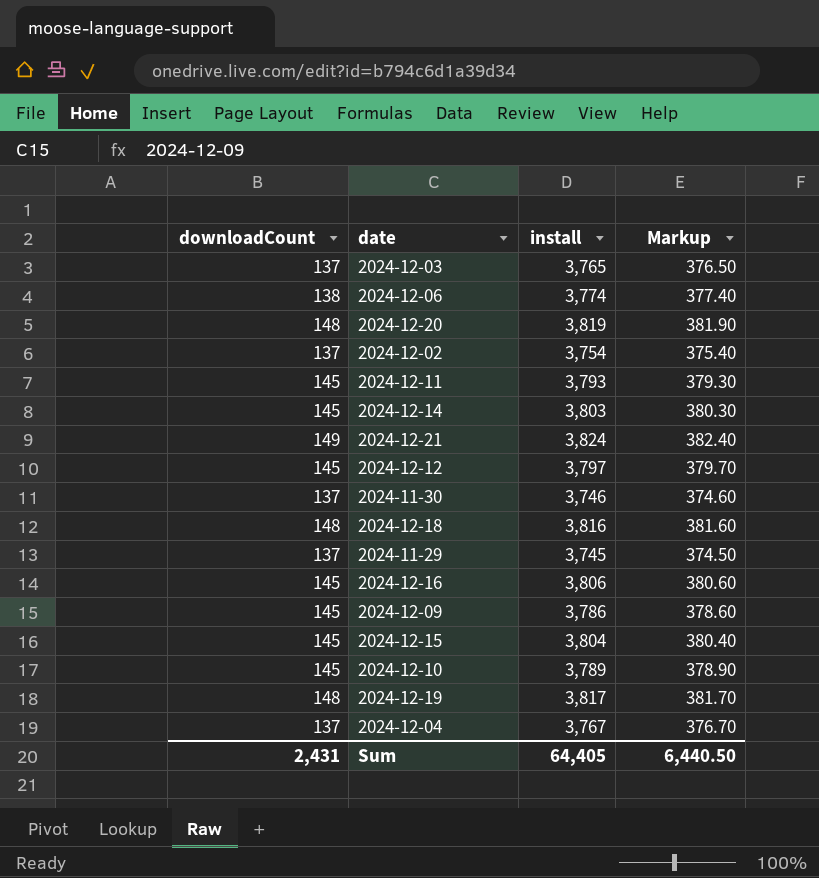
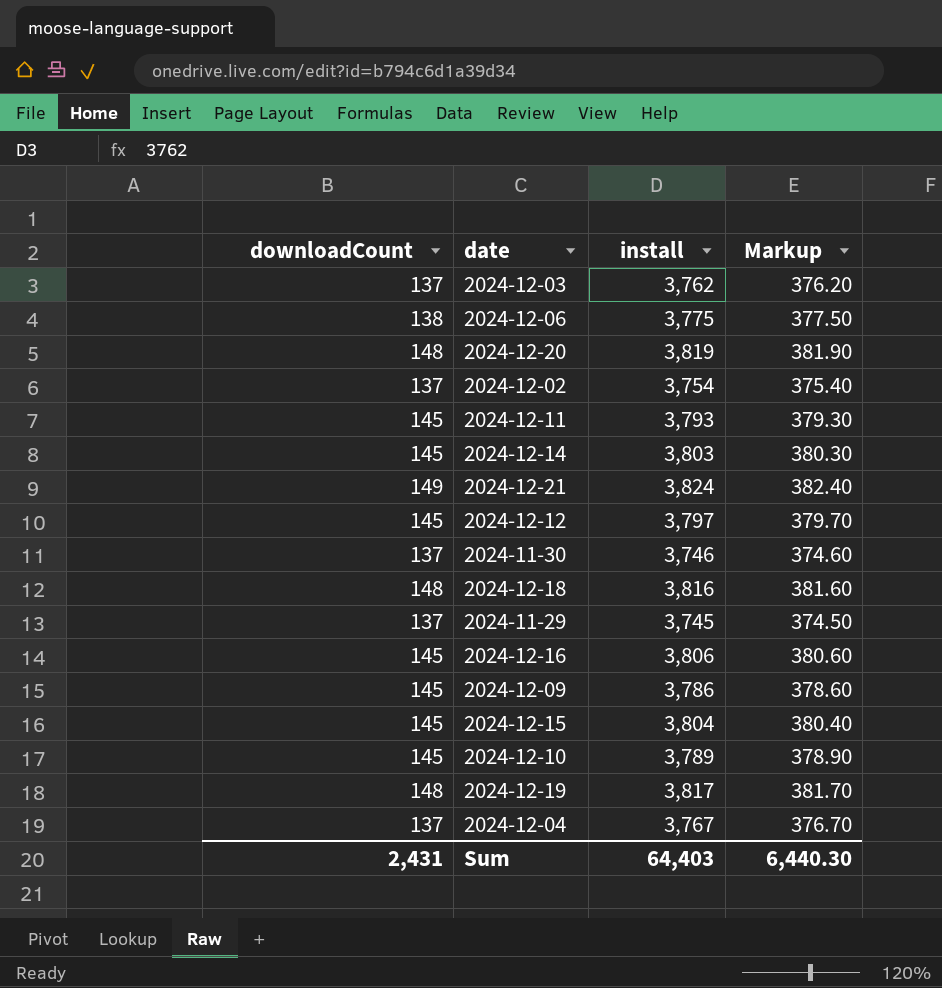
2024-12-03 | install: 3,765 -> 3,762
2024-12-03 | Markup: 376.50 -> 376.20
2024-12-06 | install: 3,774 -> 3,775
2024-12-06 | Markup: 377.40 -> 377.50
Sum | install: 64,405 -> 64,403
Sum | Markup: 6,440.50 -> 6,440.30

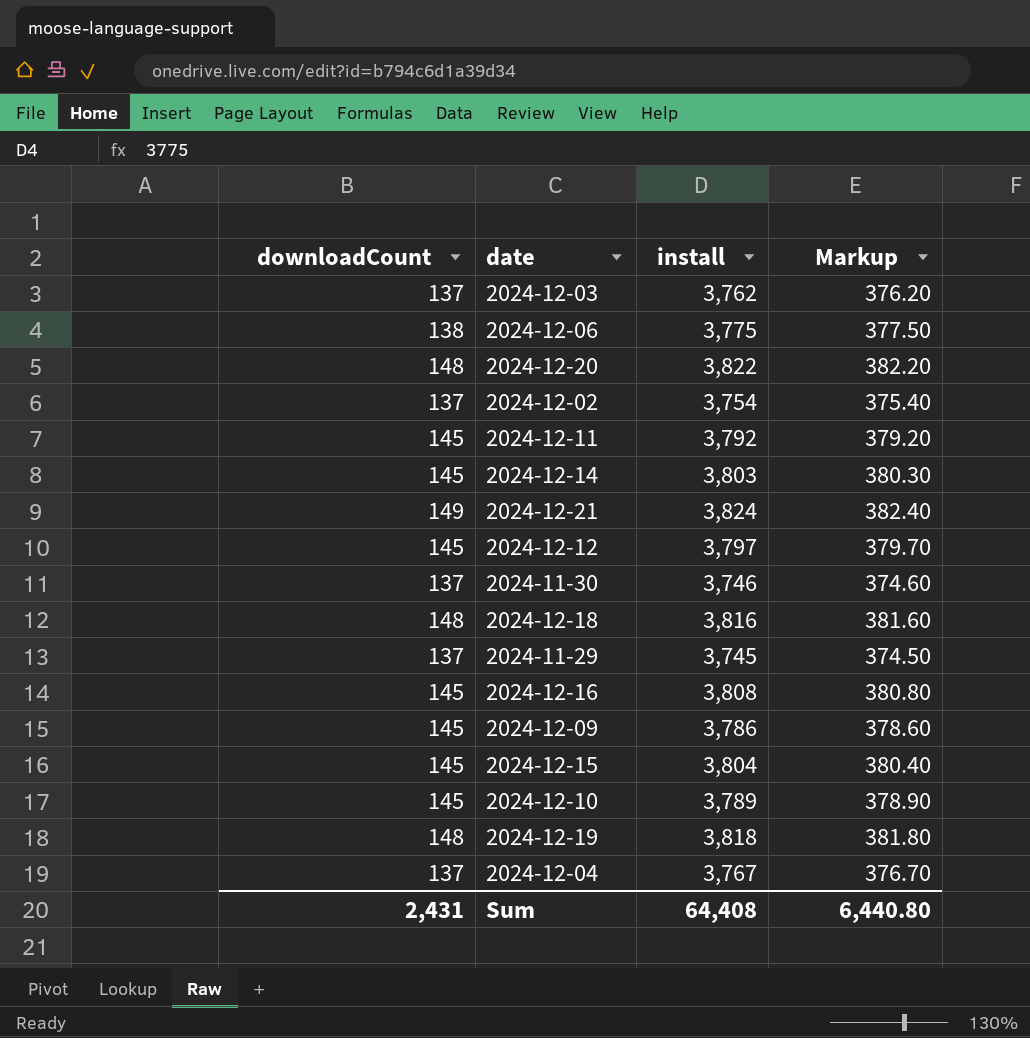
2024-12-20 | install: 3,819 -> 3,822
2024-12-20 | Markup: 381.90 -> 382.20
2024-12-11 | install: 3,793 -> 3,792
2024-12-11 | Markup: 379.30 -> 379.20
2024-12-16 | install: 3,806 -> 3,808
2024-12-16 | Markup: 380.60 -> 380.80
2024-12-19 | install: 3,817 -> 3,818
2024-12-19 | Markup: 381.70 -> 381.80
Sum | install: 64,403 -> 64,408
Sum | Markup: 6,440.30 -> 6,440.80

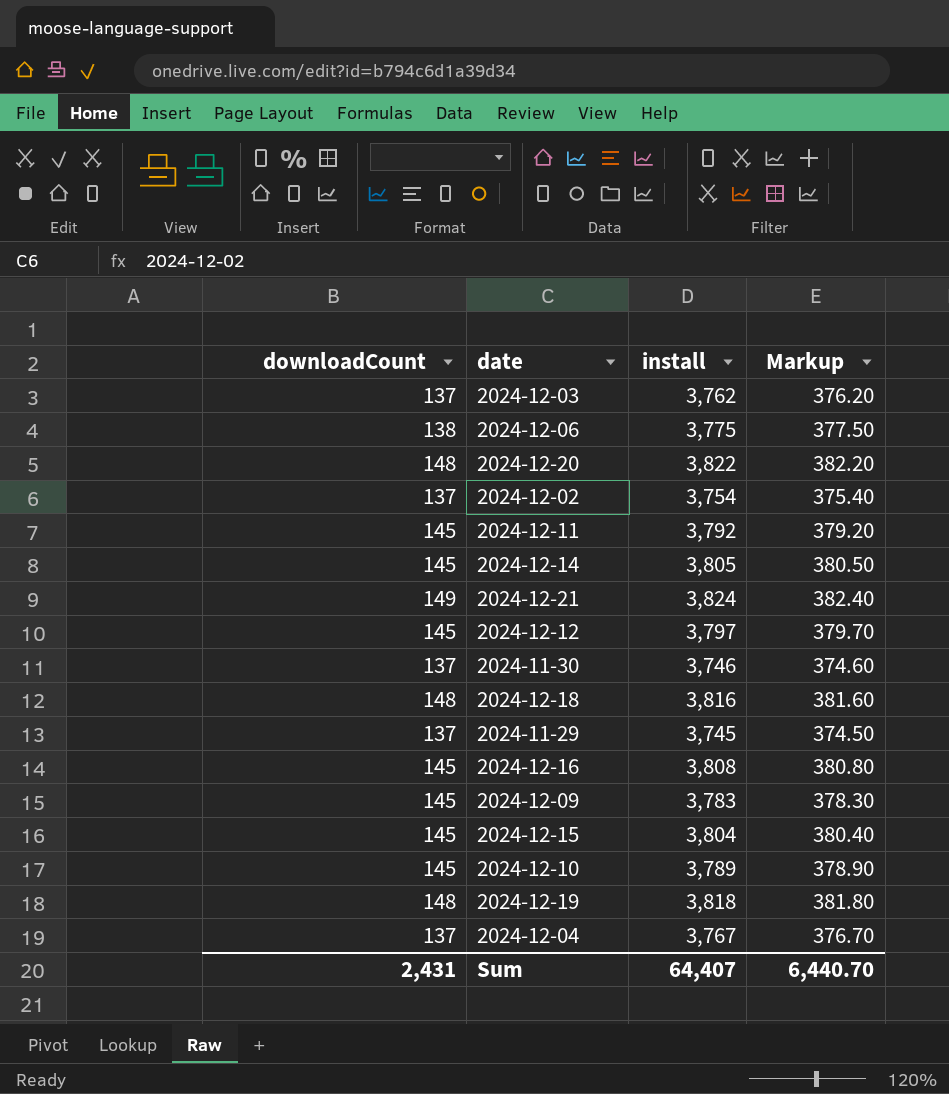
2024-12-14 | install: 3,803 -> 3,805
2024-12-14 | Markup: 380.30 -> 380.50
2024-12-09 | install: 3,786 -> 3,783
2024-12-09 | Markup: 378.60 -> 378.30
Sum | install: 64,408 -> 64,407
Sum | Markup: 6,440.80 -> 6,440.70

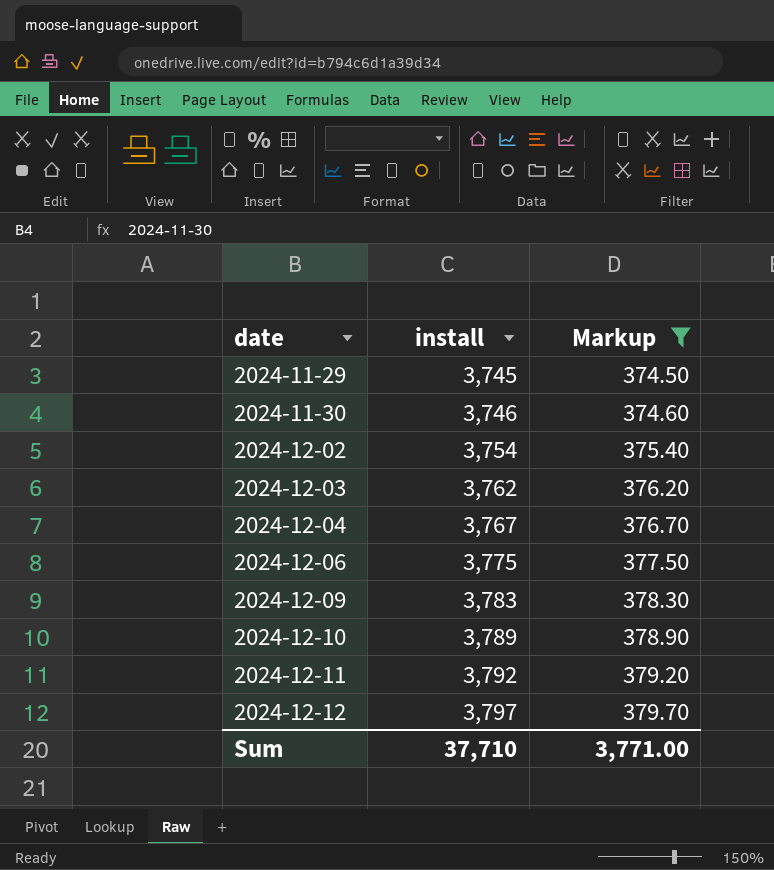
filter: none -> Markup <= 379.70
row order: none -> date ascending
column downloadCount | position: 1 -> none
Sum | install: 64,407 -> 37,710
Sum | Markup: 6,440.70 -> 3,771.00

